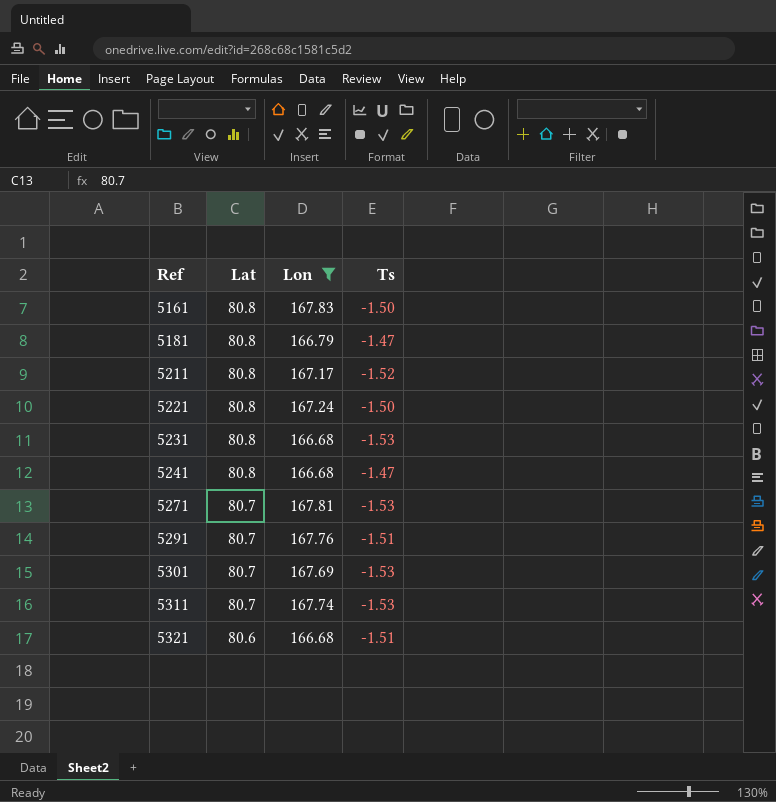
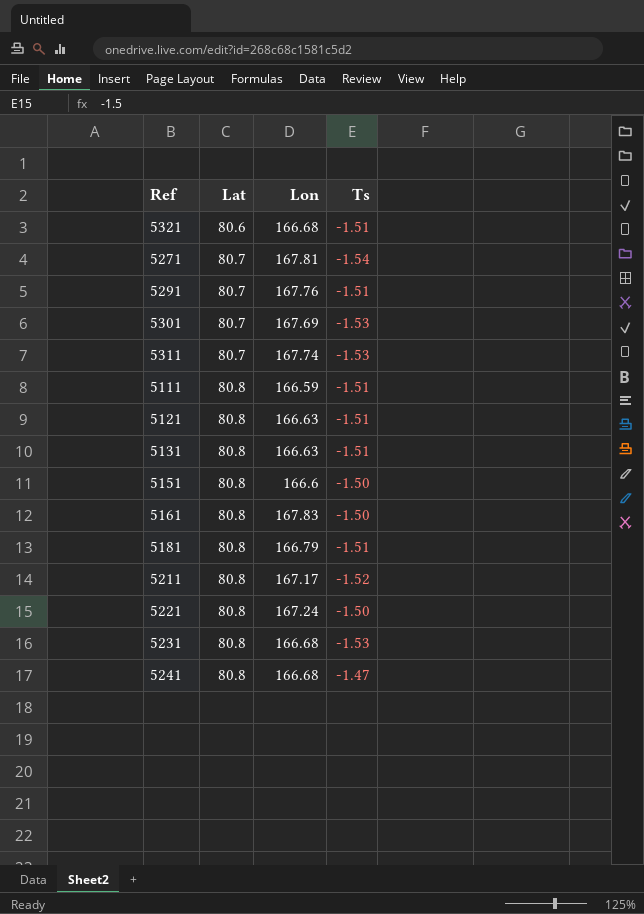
filter: Lon >= 166.68 -> none
row order: Ref ascending -> Lat ascending
5271 | Ts: -1.53 -> -1.54
5181 | Ts: -1.47 -> -1.51

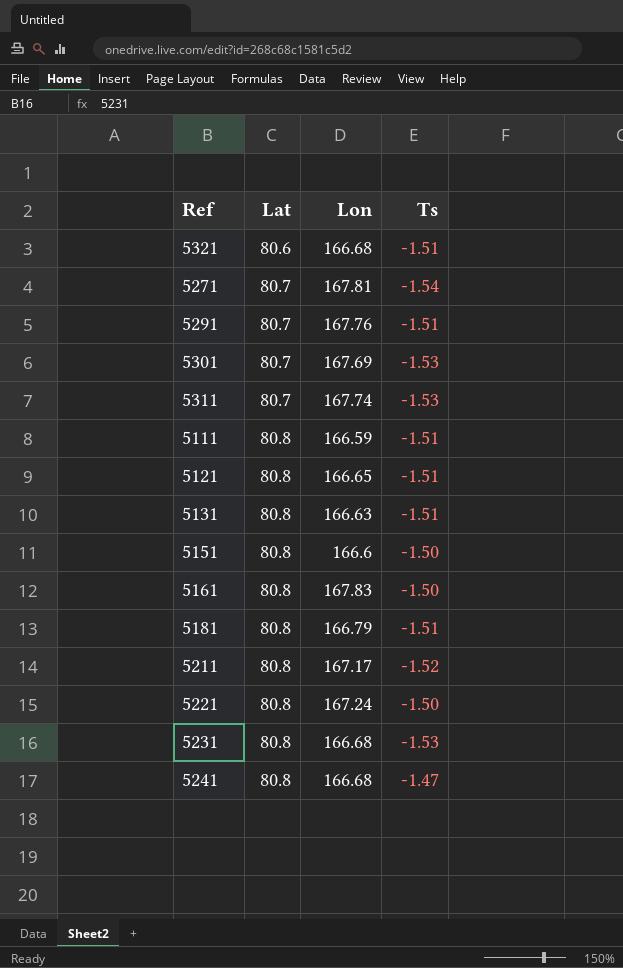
5121 | Lon: 166.63 -> 166.65

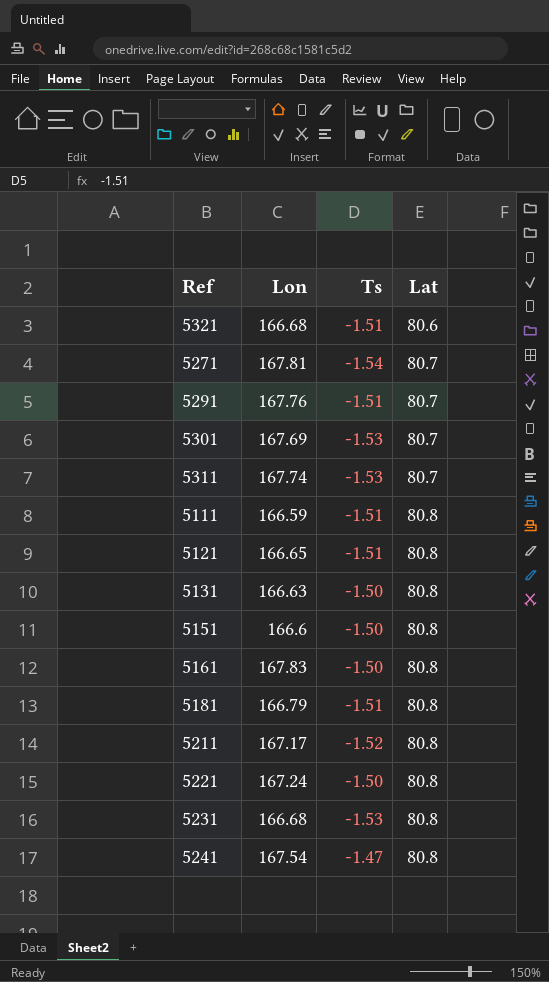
column Lat | position: 2 -> 4
5131 | Ts: -1.51 -> -1.50
5241 | Lon: 166.68 -> 167.54

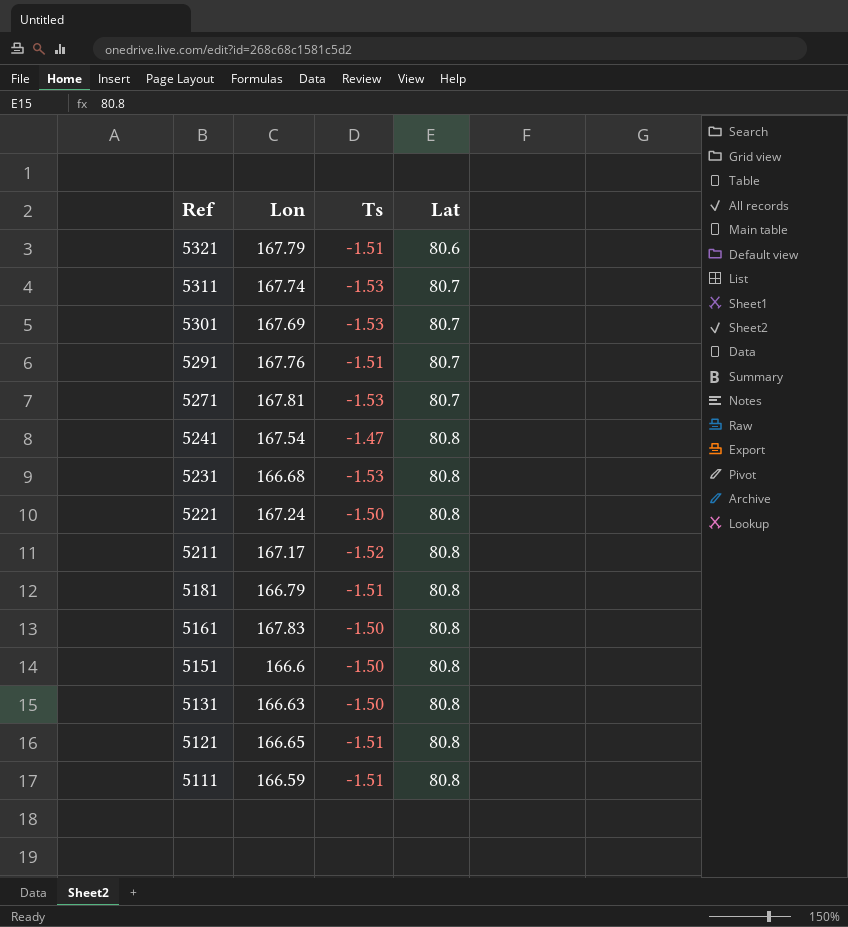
row order: Lat ascending -> Ref descending
5321 | Lon: 166.68 -> 167.79
5271 | Ts: -1.54 -> -1.53

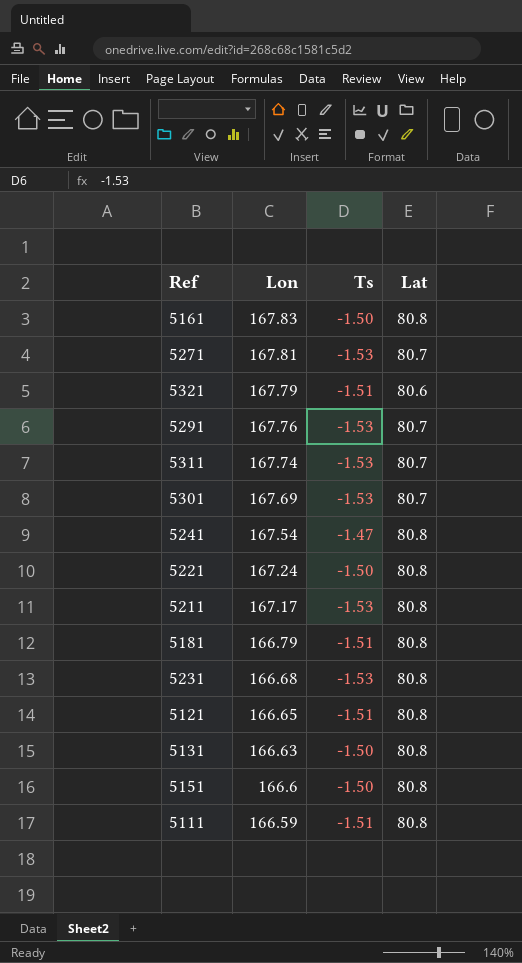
row order: Ref descending -> Lon descending
5291 | Ts: -1.51 -> -1.53
5211 | Ts: -1.52 -> -1.53

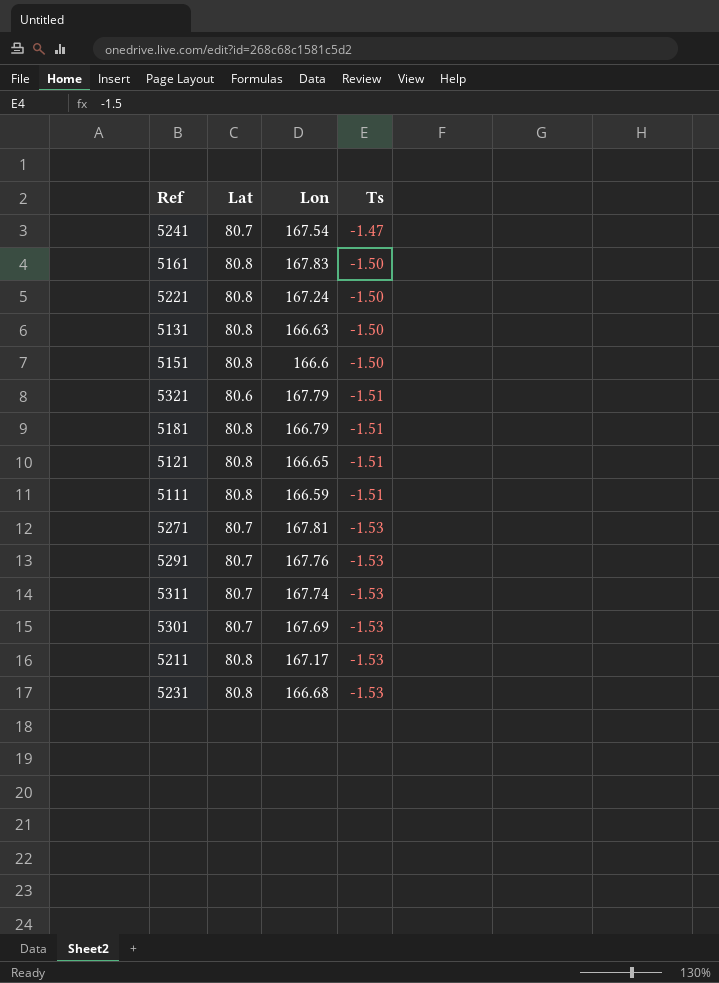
row order: Lon descending -> Ts descending
column Lat | position: 4 -> 2
5241 | Lat: 80.8 -> 80.7

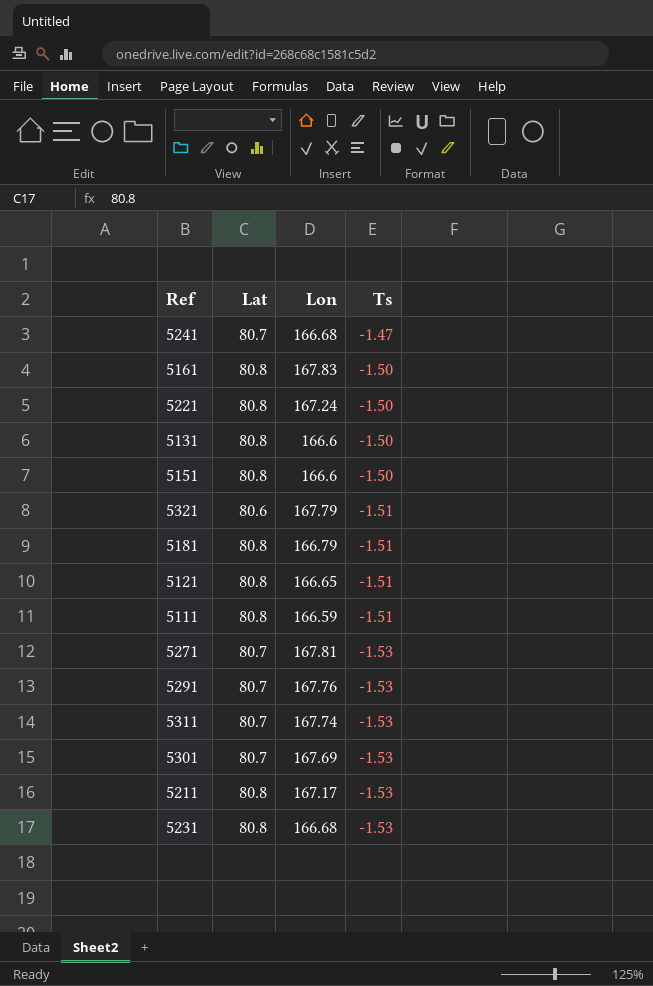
5241 | Lon: 167.54 -> 166.68
5131 | Lon: 166.63 -> 166.6

